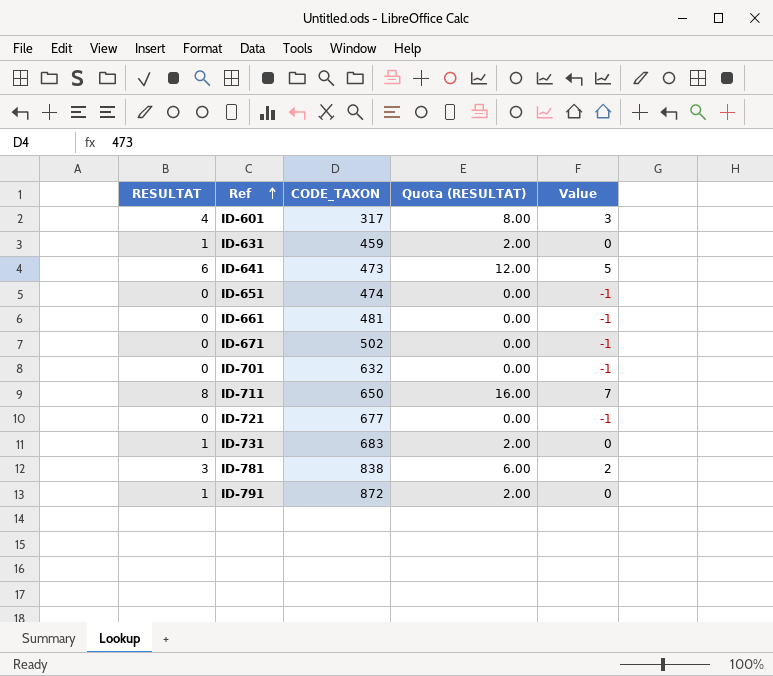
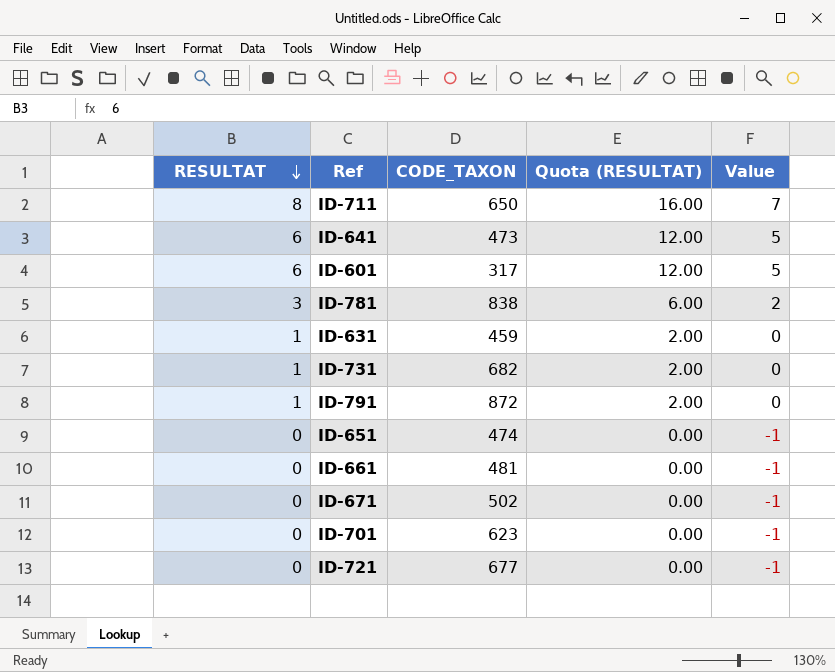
row order: Ref ascending -> RESULTAT descending
ID-601 | RESULTAT: 4 -> 6
ID-601 | Quota (RESULTAT): 8.00 -> 12.00
ID-601 | Value: 3 -> 5
ID-731 | CODE_TAXON: 683 -> 682
ID-701 | CODE_TAXON: 632 -> 623

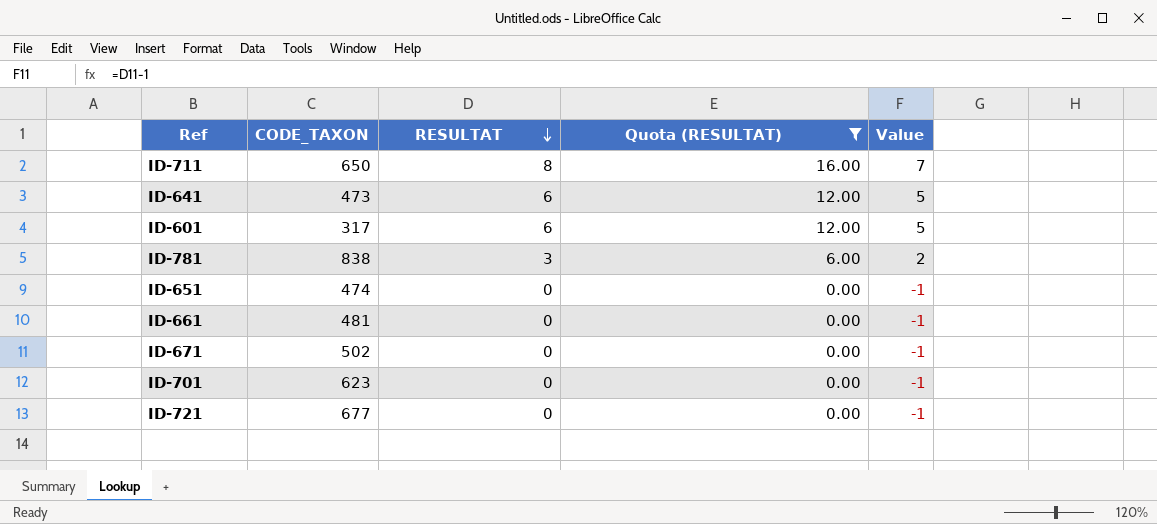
filter: none -> Quota (RESULTAT) != 2.00
column RESULTAT | position: 1 -> 3

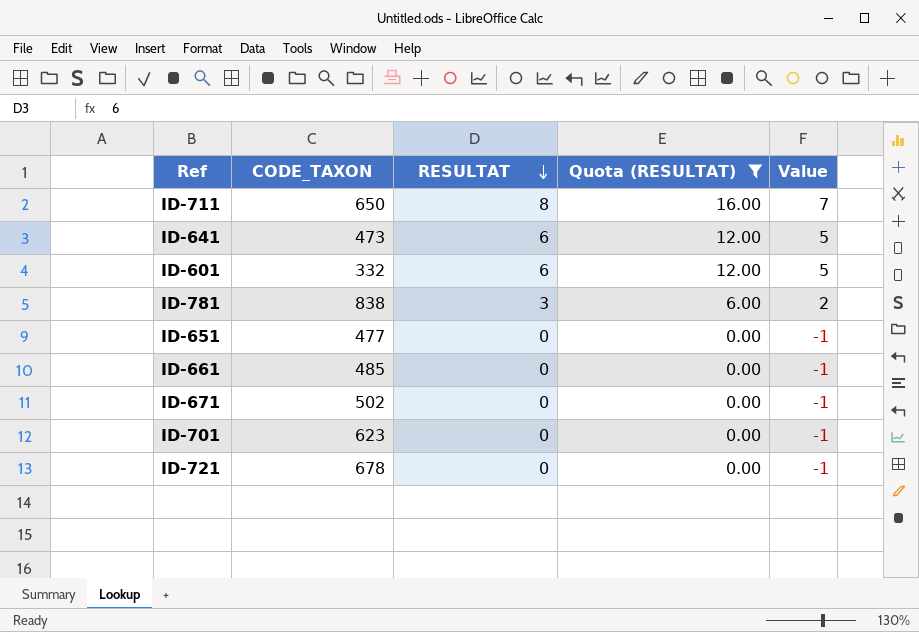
ID-601 | CODE_TAXON: 317 -> 332
ID-651 | CODE_TAXON: 474 -> 477
ID-661 | CODE_TAXON: 481 -> 485
ID-721 | CODE_TAXON: 677 -> 678

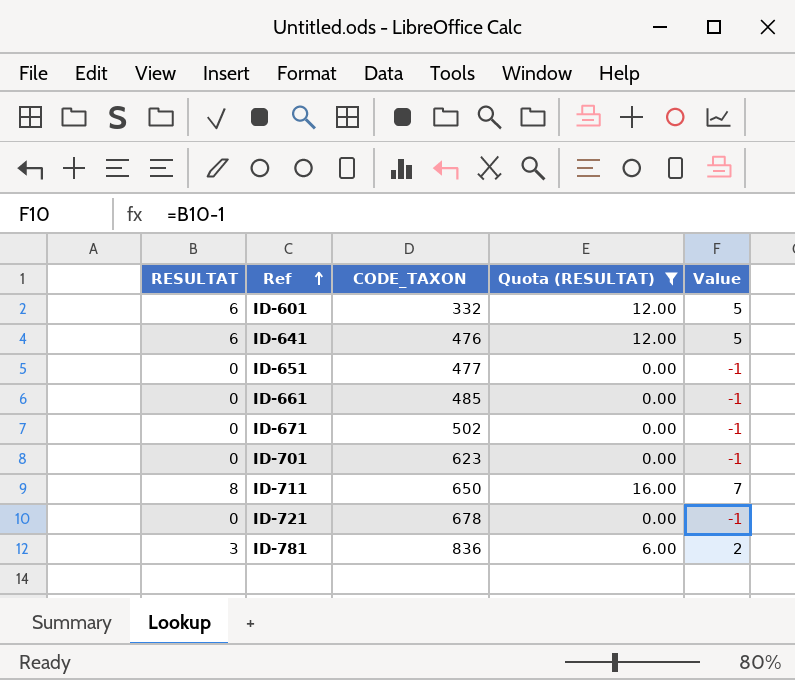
row order: RESULTAT descending -> Ref ascending
column RESULTAT | position: 3 -> 1
ID-641 | CODE_TAXON: 473 -> 476
ID-781 | CODE_TAXON: 838 -> 836

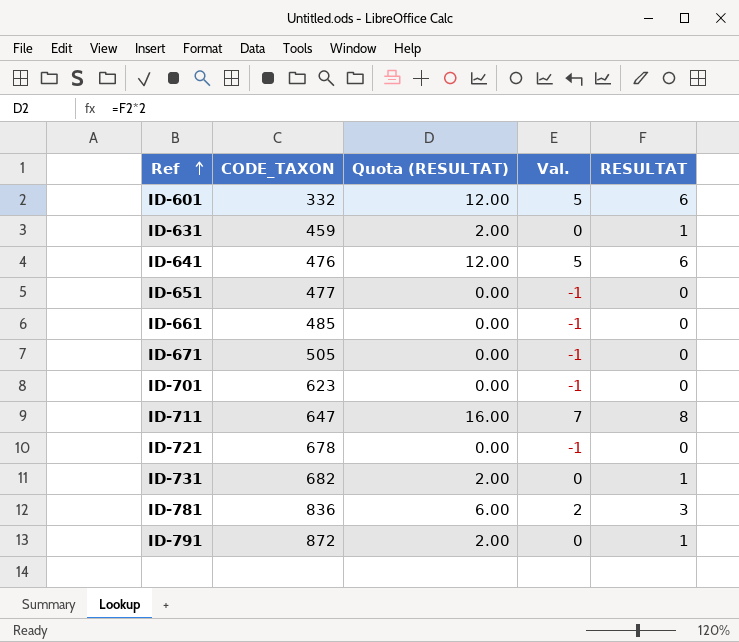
filter: Quota (RESULTAT) != 2.00 -> none
column name: Value -> Val.
column RESULTAT | position: 1 -> 5
ID-671 | CODE_TAXON: 502 -> 505
ID-711 | CODE_TAXON: 650 -> 647

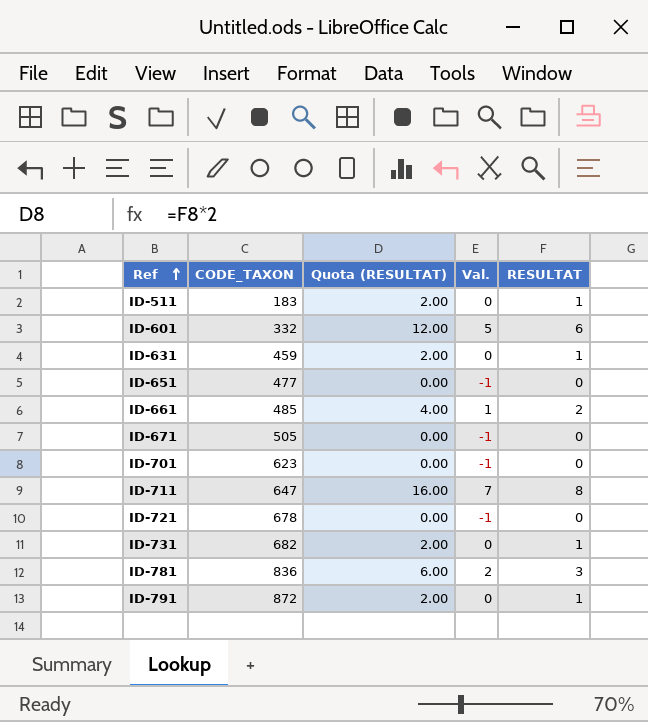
row ID-641: 476 | 12.00 | 5 | 6 -> none
row ID-511: none -> 183 | 2.00 | 0 | 1
ID-661 | Quota (RESULTAT): 0.00 -> 4.00
ID-661 | Val.: -1 -> 1
ID-661 | RESULTAT: 0 -> 2

